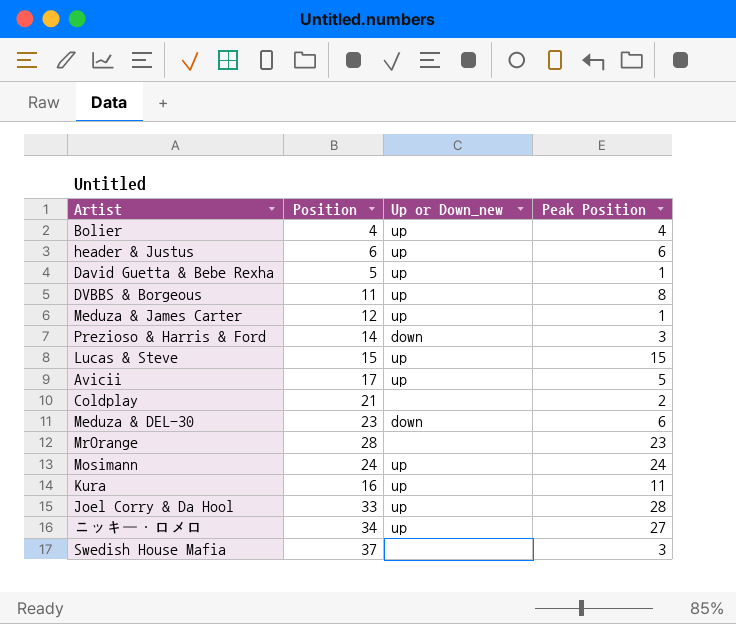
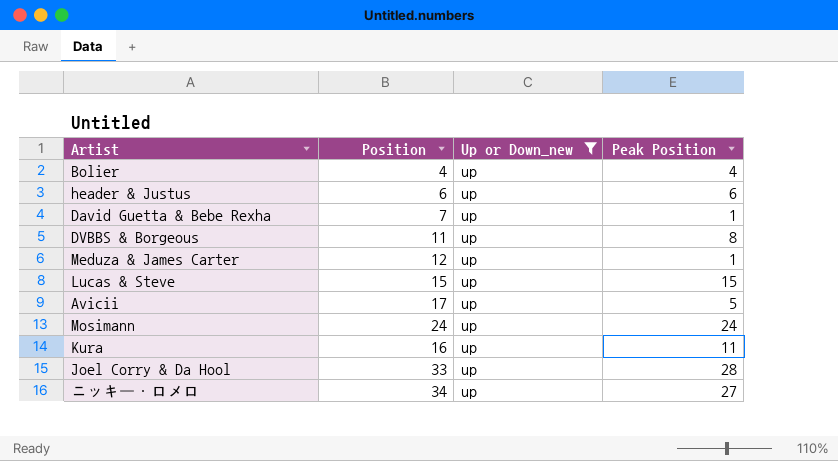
filter: none -> Up or Down_new = up
David Guetta & Bebe Rexha | Position: 5 -> 7

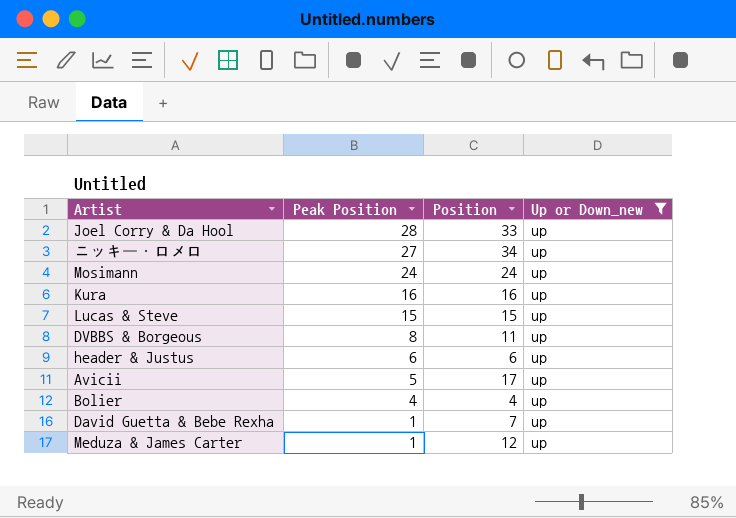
row order: none -> Peak Position descending
column Peak Position | position: 4 -> 2
Kura | Peak Position: 11 -> 16

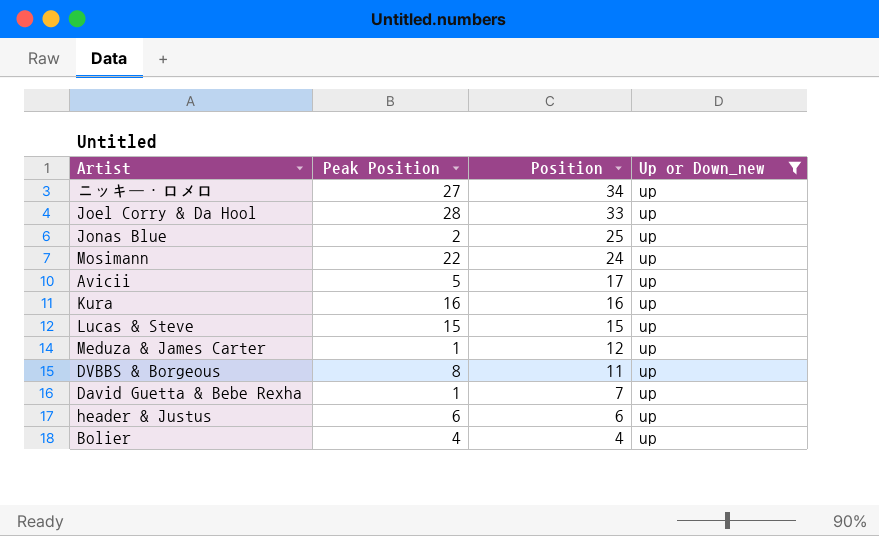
row order: Peak Position descending -> Position descending
row Jonas Blue: none -> 2 | 25 | up
Mosimann | Peak Position: 24 -> 22

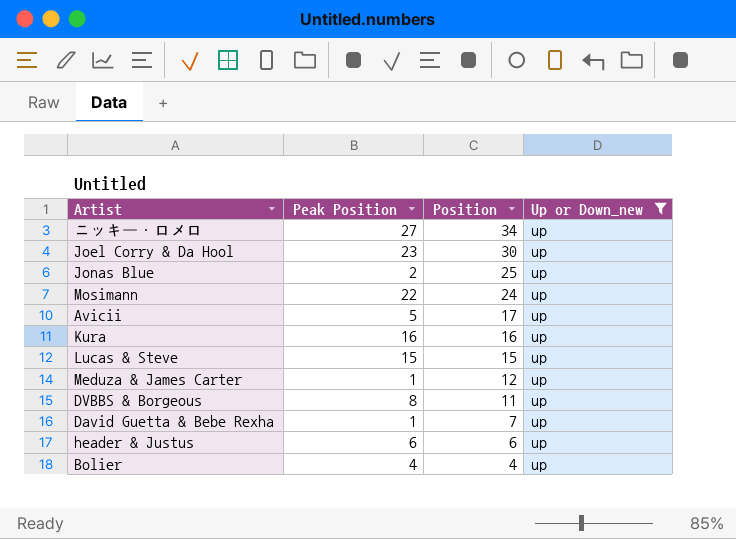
Joel Corry & Da Hool | Peak Position: 28 -> 23
Joel Corry & Da Hool | Position: 33 -> 30

